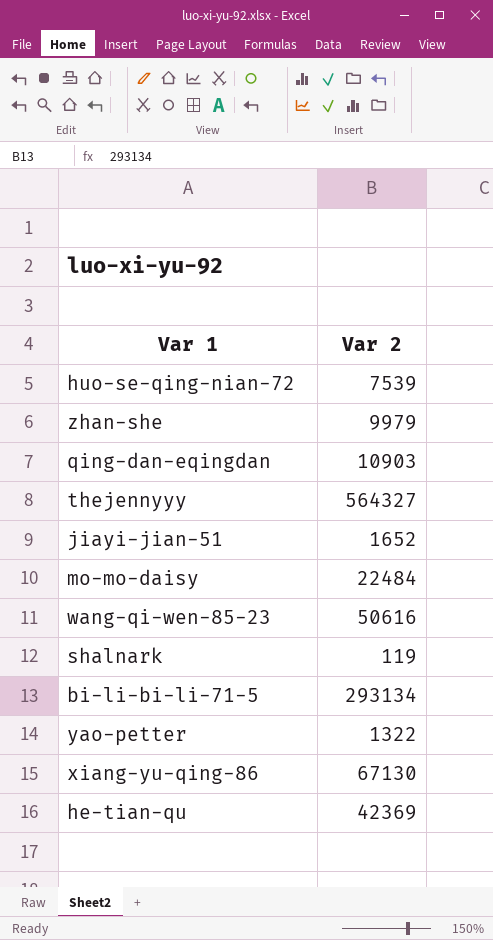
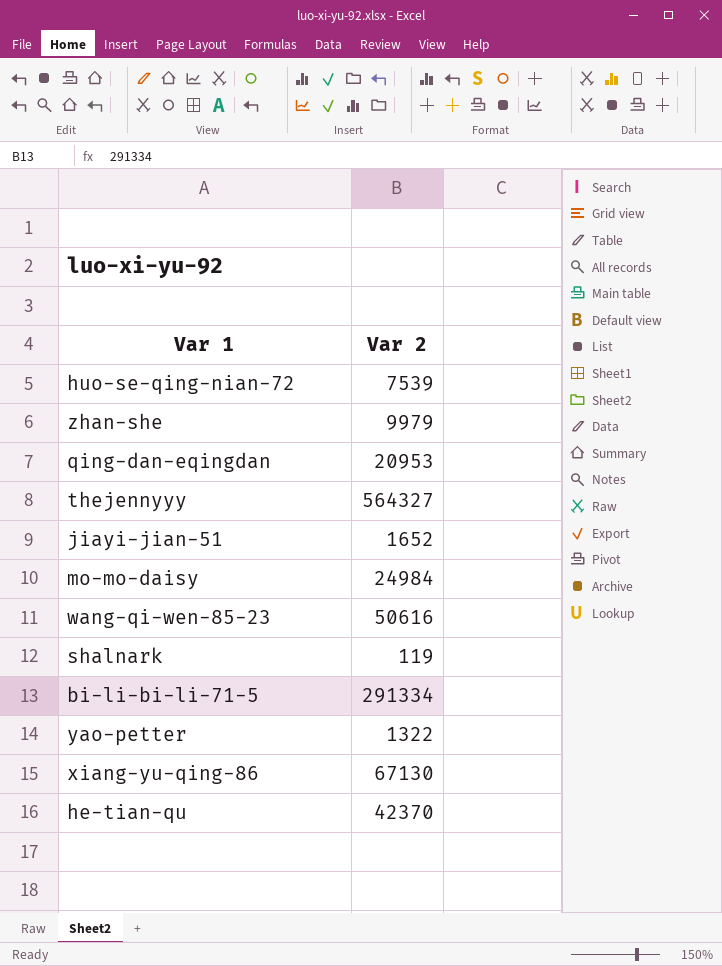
qing-dan-eqingdan | Var 2: 10903 -> 20953
mo-mo-daisy | Var 2: 22484 -> 24984
bi-li-bi-li-71-5 | Var 2: 293134 -> 291334
he-tian-qu | Var 2: 42369 -> 42370

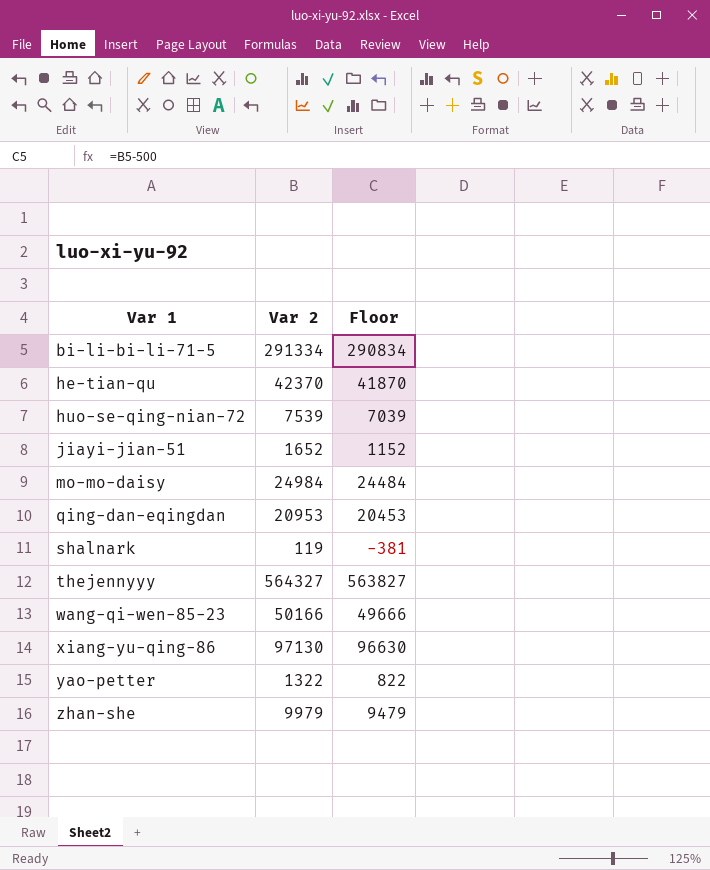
row order: none -> Var 1 ascending
column Floor | formula: none -> [Var 2] - 500
wang-qi-wen-85-23 | Var 2: 50616 -> 50166
xiang-yu-qing-86 | Var 2: 67130 -> 97130

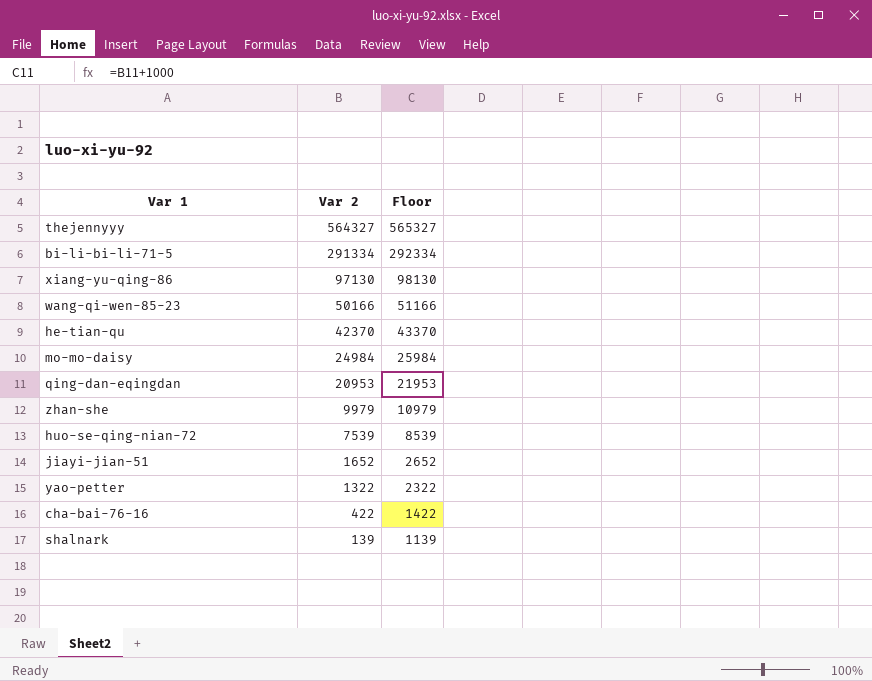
row order: Var 1 ascending -> Var 2 descending
column Floor | formula: [Var 2] - 500 -> [Var 2] + 1000
row cha-bai-76-16: none -> 422 | 1422
shalnark | Var 2: 119 -> 139

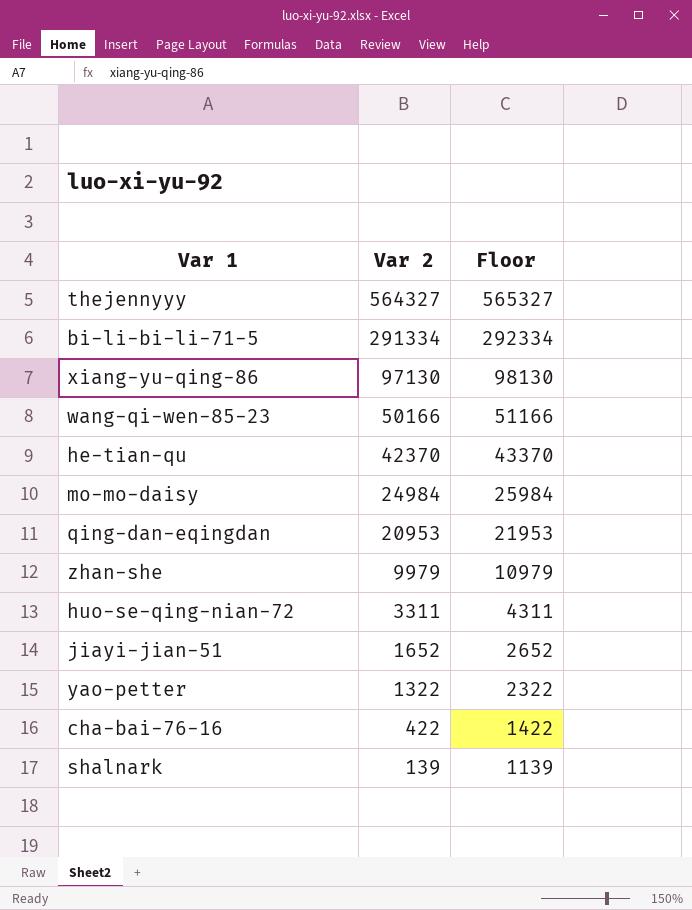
huo-se-qing-nian-72 | Var 2: 7539 -> 3311
huo-se-qing-nian-72 | Floor: 8539 -> 4311

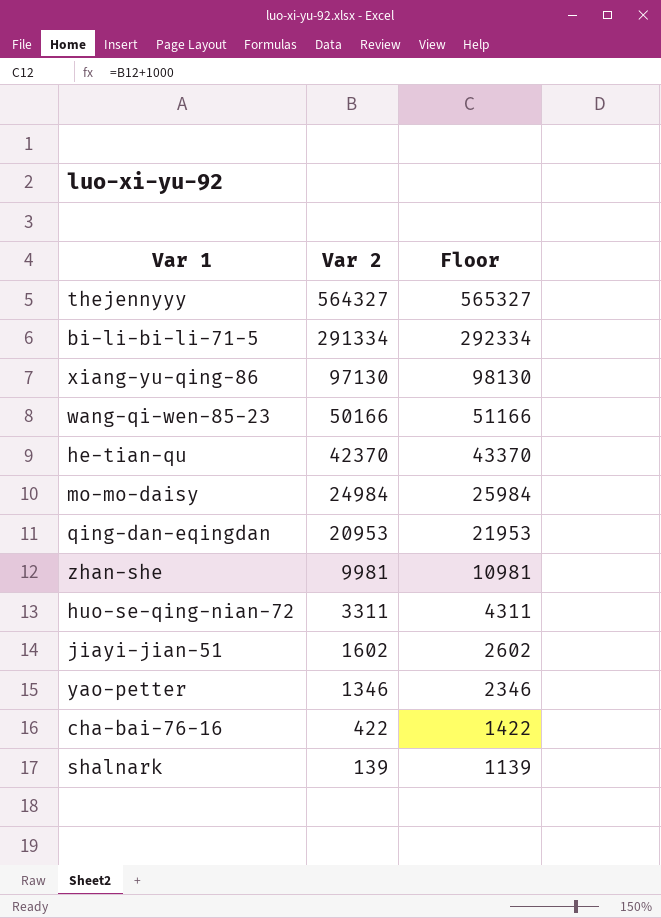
zhan-she | Var 2: 9979 -> 9981
zhan-she | Floor: 10979 -> 10981
jiayi-jian-51 | Var 2: 1652 -> 1602
jiayi-jian-51 | Floor: 2652 -> 2602
yao-petter | Var 2: 1322 -> 1346
yao-petter | Floor: 2322 -> 2346

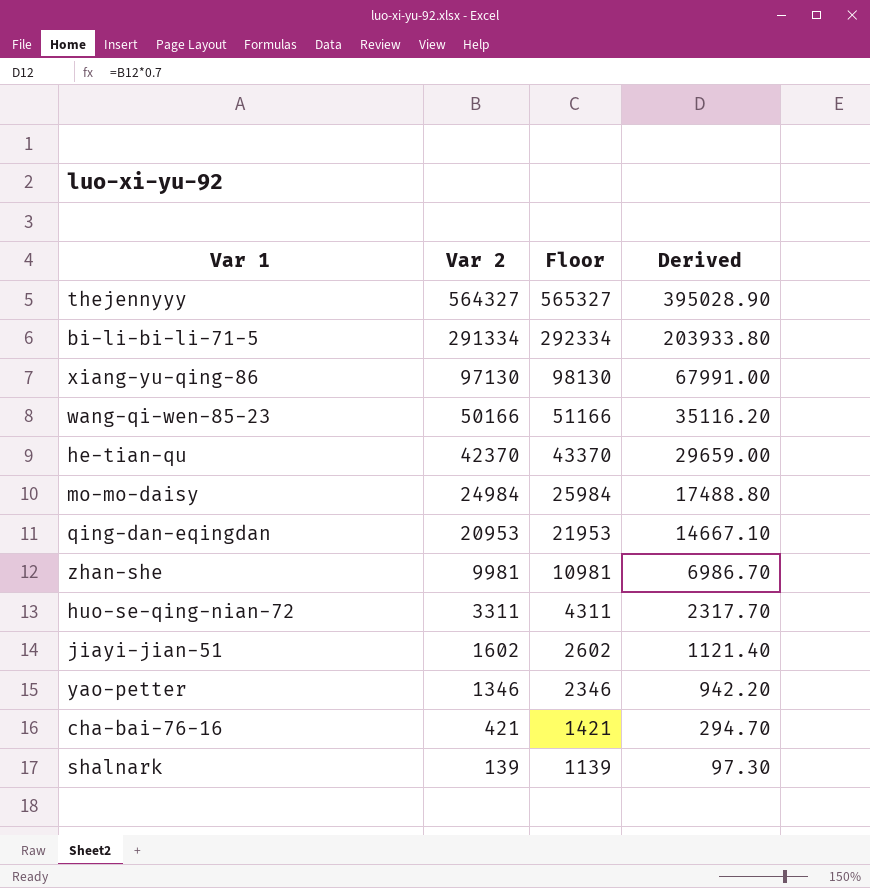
column Derived | formula: none -> [Var 2] * 0.7
cha-bai-76-16 | Var 2: 422 -> 421
cha-bai-76-16 | Floor: 1422 -> 1421

